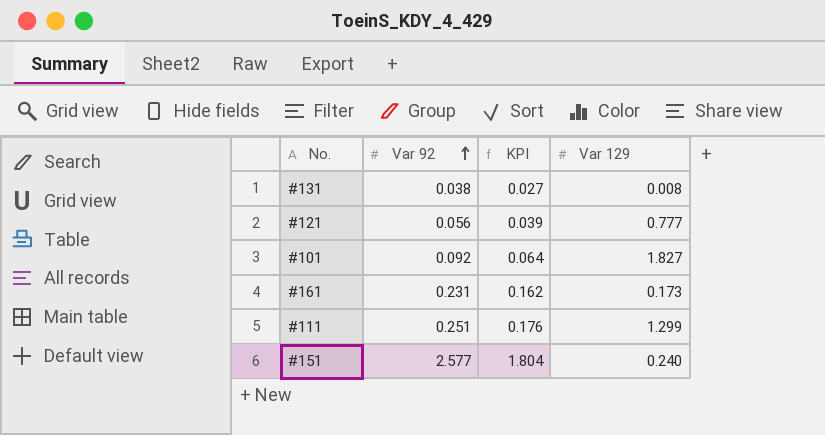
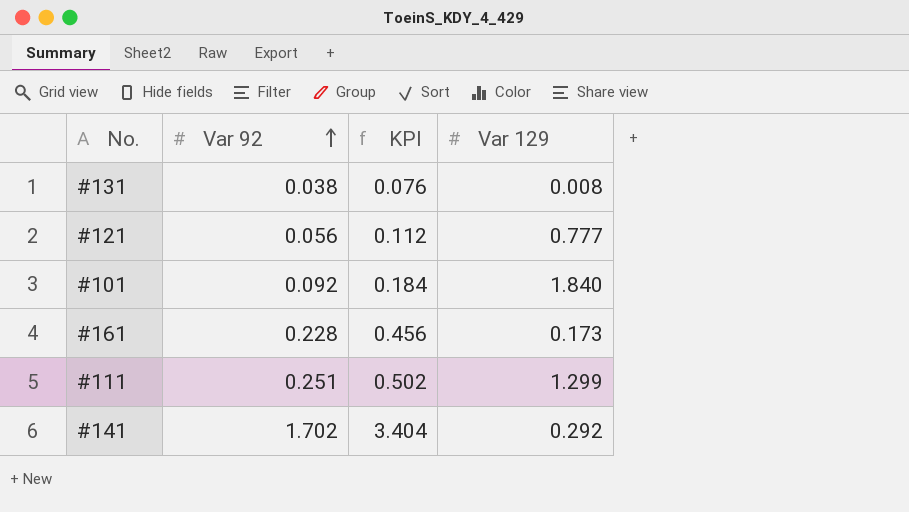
column KPI | formula: [Var 92] * 0.7 -> [Var 92] * 2
row #151: 2.577 | 1.804 | 0.240 -> none
#101 | Var 129: 1.827 -> 1.840
#161 | Var 92: 0.231 -> 0.228
row #141: none -> 1.702 | 3.404 | 0.292

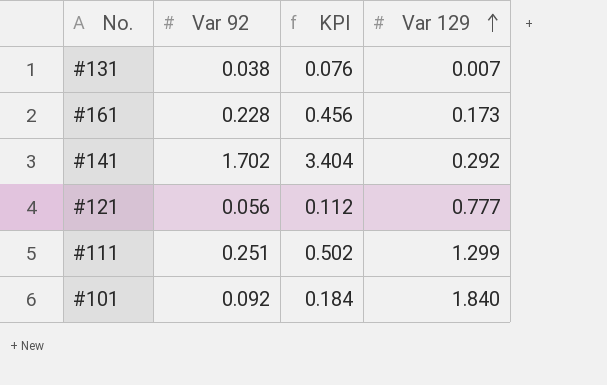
row order: Var 92 ascending -> Var 129 ascending
#131 | Var 129: 0.008 -> 0.007

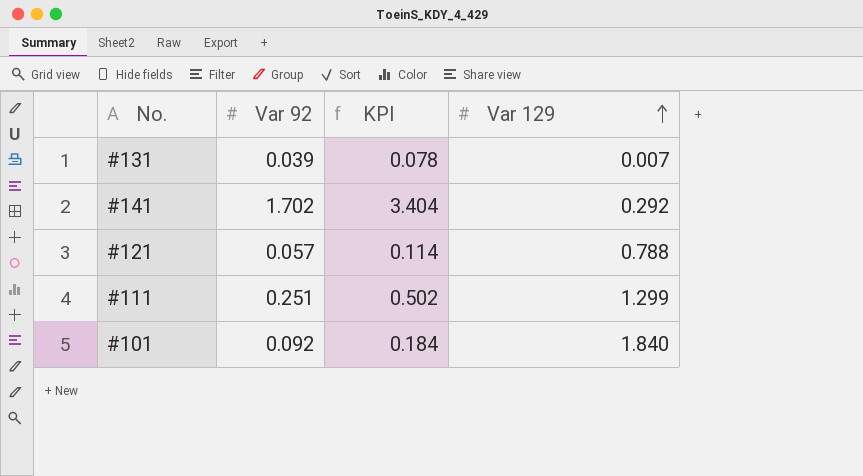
row #161: 0.228 | 0.456 | 0.173 -> none
#131 | Var 92: 0.038 -> 0.039
#131 | KPI: 0.076 -> 0.078
#121 | Var 92: 0.056 -> 0.057
#121 | KPI: 0.112 -> 0.114
#121 | Var 129: 0.777 -> 0.788

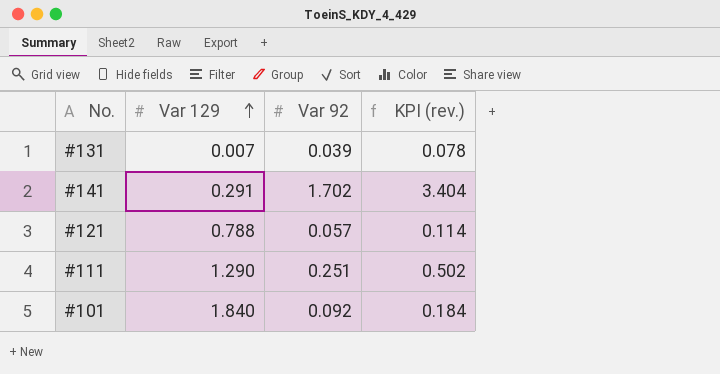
column Var 129 | position: 4 -> 2
column name: KPI -> KPI (rev.)
#141 | Var 129: 0.292 -> 0.291
#111 | Var 129: 1.299 -> 1.290

